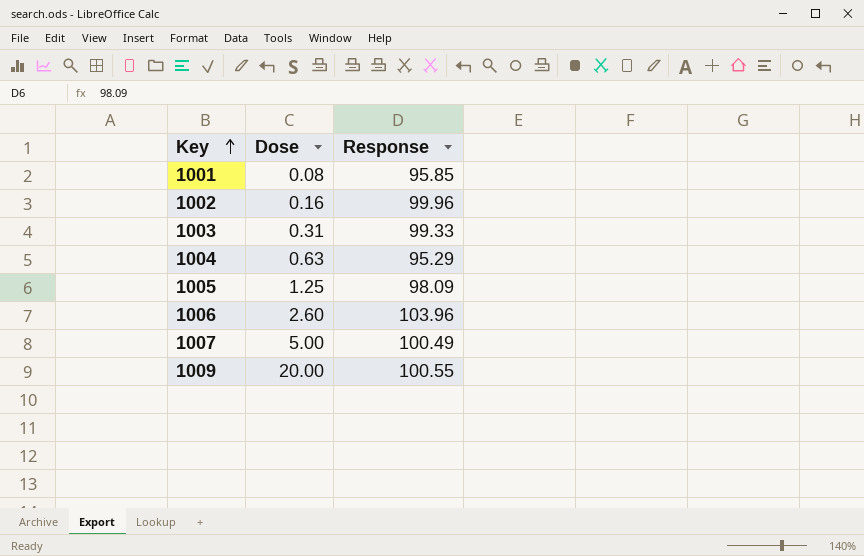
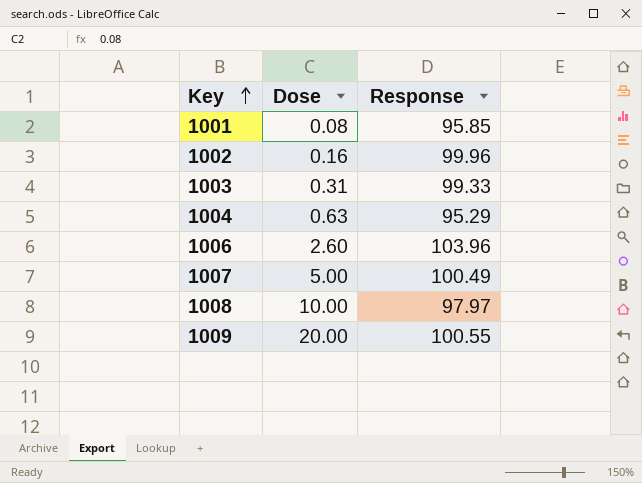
row 1005: 1.25 | 98.09 -> none
row 1008: none -> 10.00 | 97.97

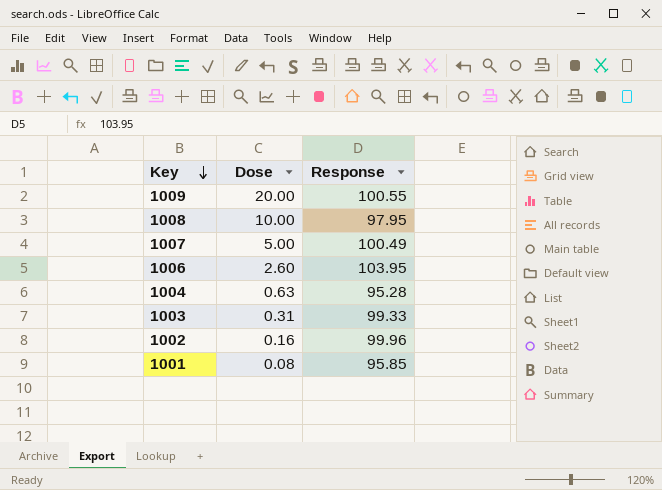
row order: Key ascending -> Key descending
1008 | Response: 97.97 -> 97.95
1006 | Response: 103.96 -> 103.95
1004 | Response: 95.29 -> 95.28

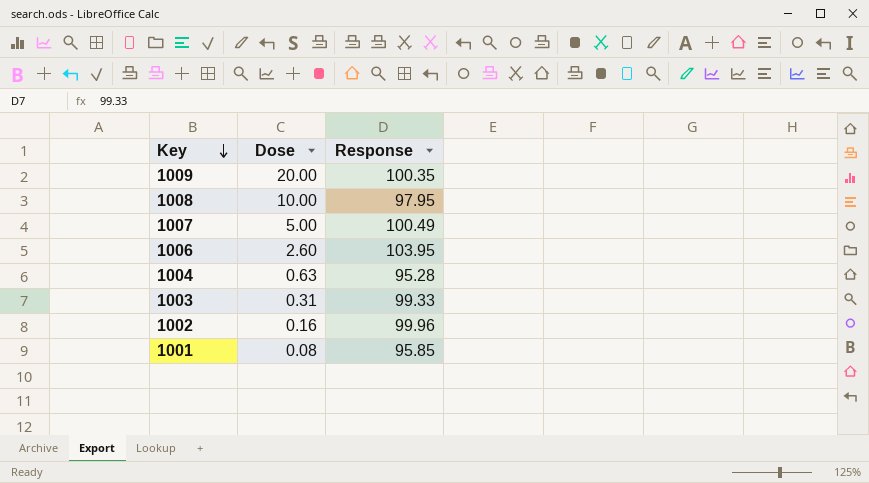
1009 | Response: 100.55 -> 100.35

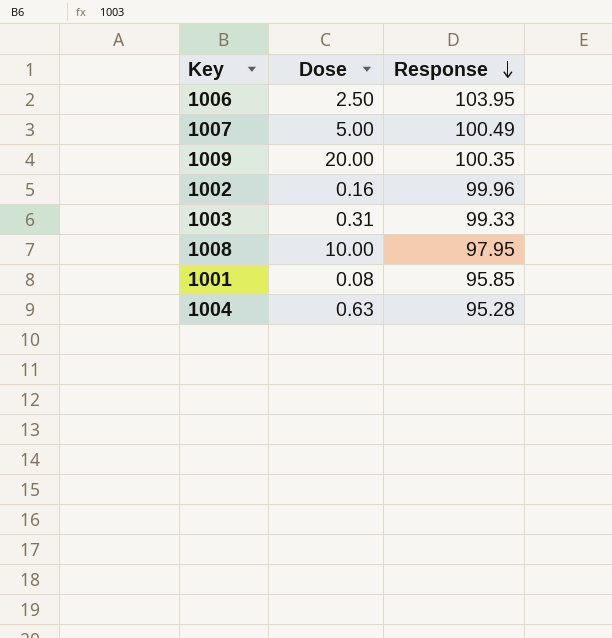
row order: Key descending -> Response descending
1006 | Dose: 2.60 -> 2.50

